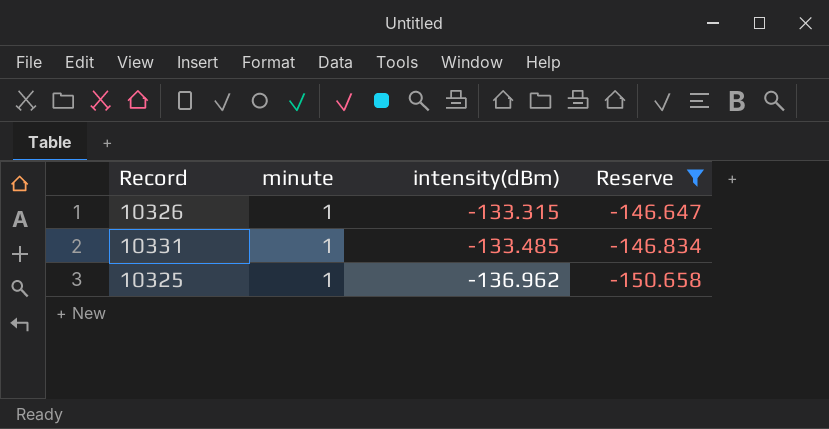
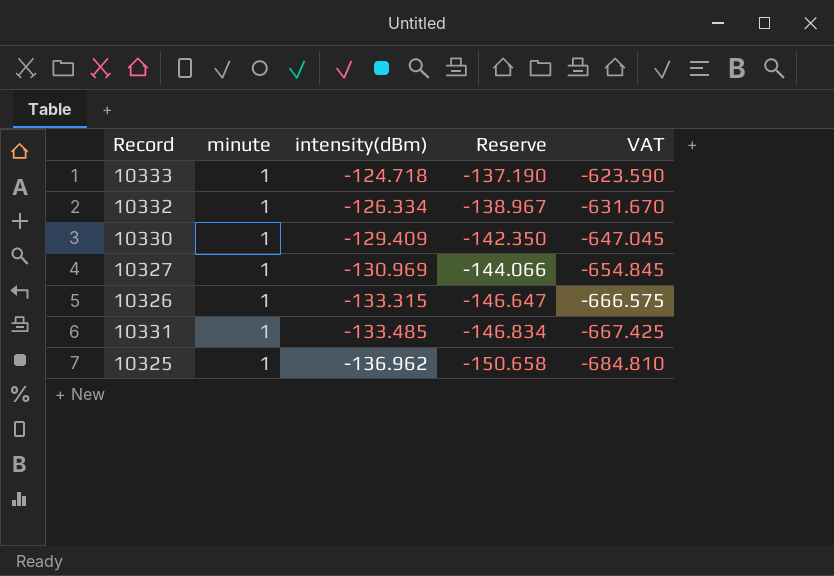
filter: Reserve <= -146.647 -> none
column VAT | formula: none -> [intensity(dBm)] * 5

